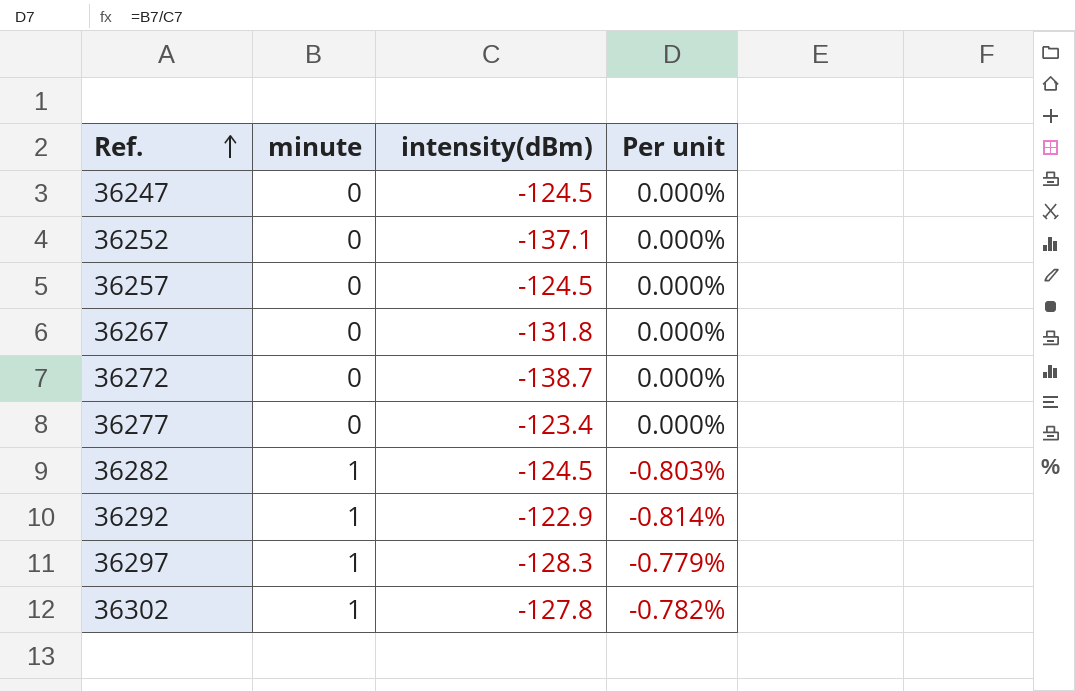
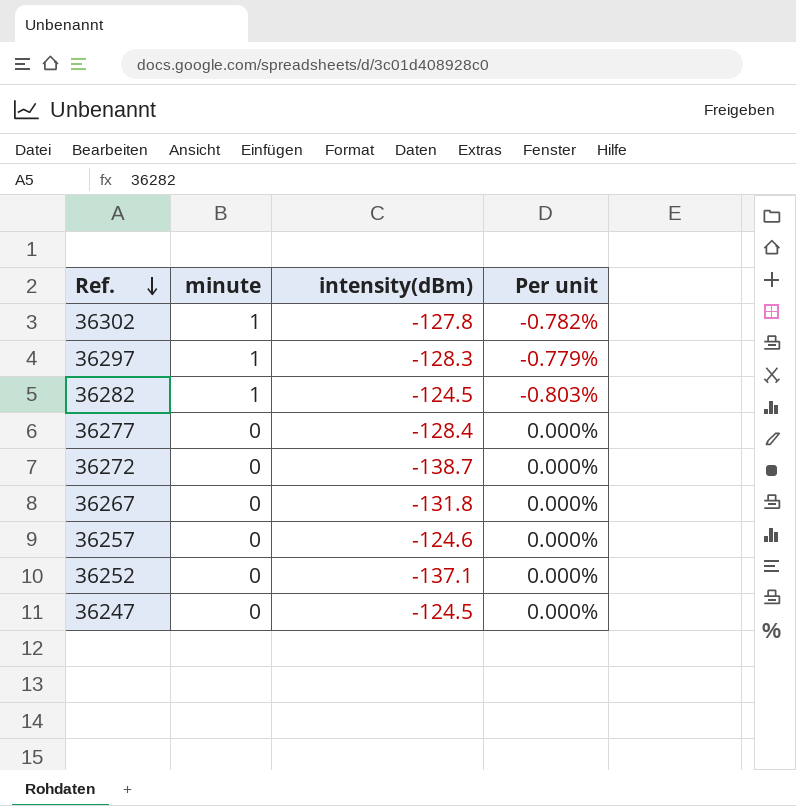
row order: Ref. ascending -> Ref. descending
row 36292: 1 | -122.9 | -0.814% -> none
36277 | intensity(dBm): -123.4 -> -128.4
36257 | intensity(dBm): -124.5 -> -124.6

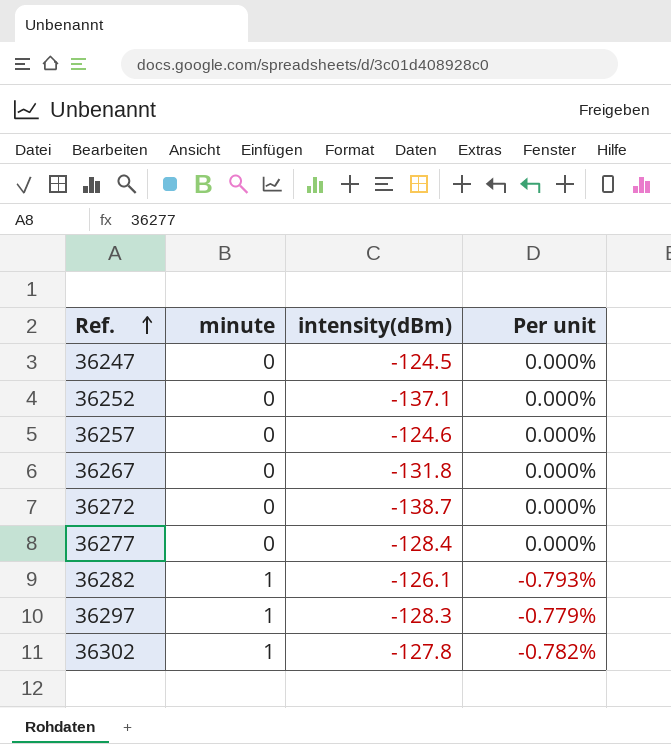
row order: Ref. descending -> Ref. ascending
36282 | intensity(dBm): -124.5 -> -126.1
36282 | Per unit: -0.803% -> -0.793%

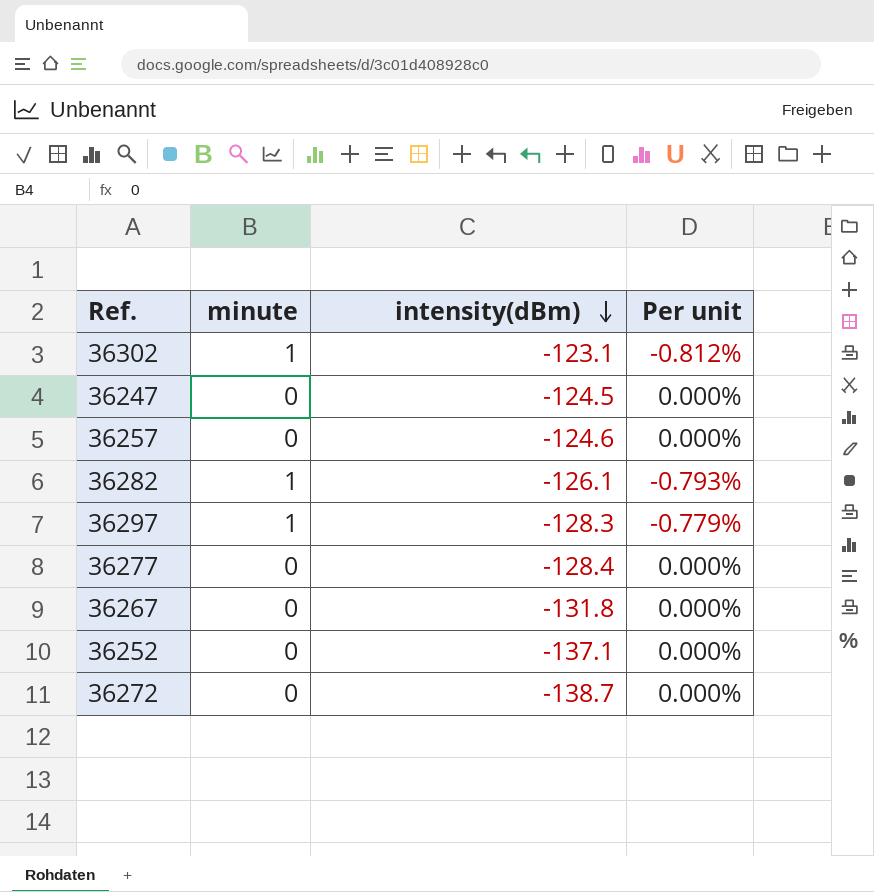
row order: Ref. ascending -> intensity(dBm) descending
36302 | intensity(dBm): -127.8 -> -123.1
36302 | Per unit: -0.782% -> -0.812%

